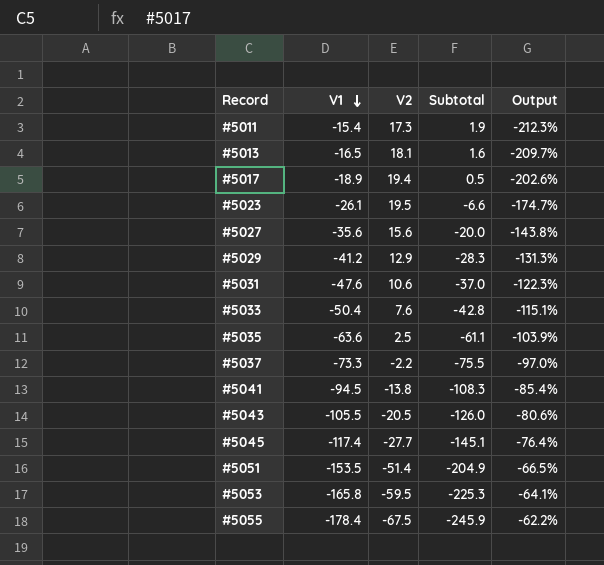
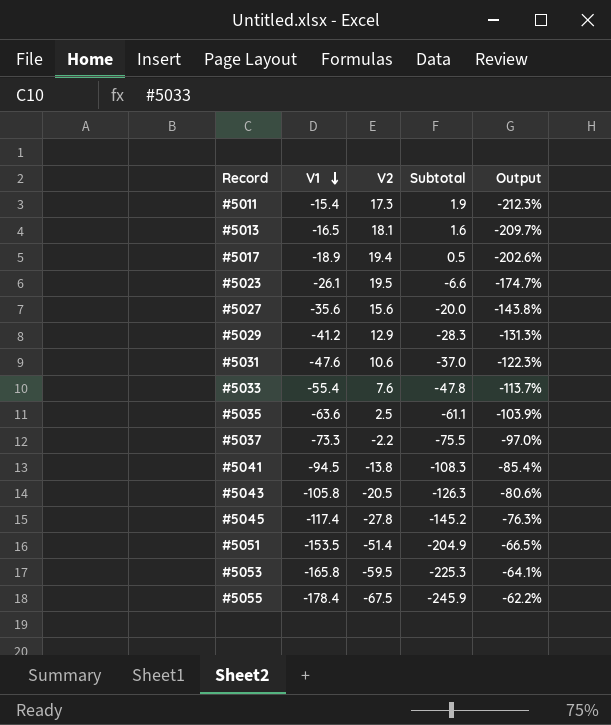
#5033 | V1: -50.4 -> -55.4
#5033 | Subtotal: -42.8 -> -47.8
#5033 | Output: -115.1% -> -113.7%
#5043 | V1: -105.5 -> -105.8
#5043 | Subtotal: -126.0 -> -126.3
#5045 | V2: -27.7 -> -27.8
#5045 | Subtotal: -145.1 -> -145.2
#5045 | Output: -76.4% -> -76.3%

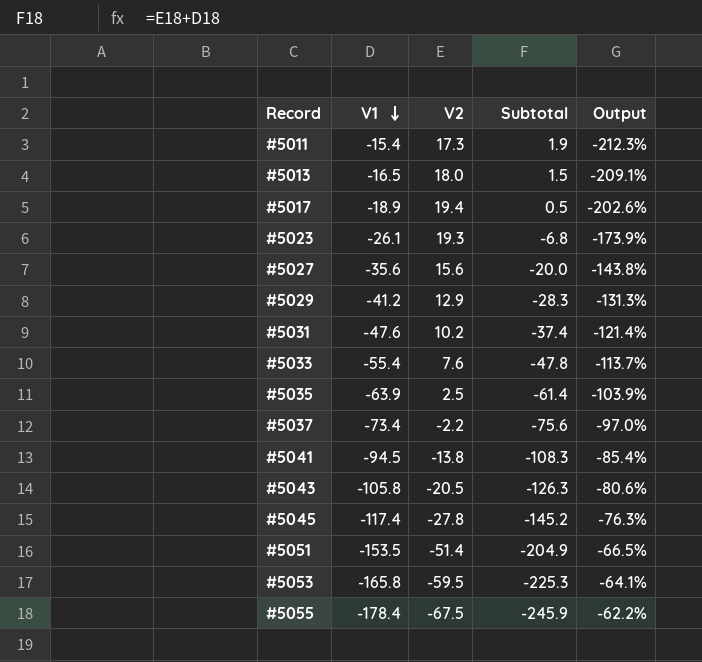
#5013 | V2: 18.1 -> 18.0
#5013 | Subtotal: 1.6 -> 1.5
#5013 | Output: -209.7% -> -209.1%
#5023 | V2: 19.5 -> 19.3
#5023 | Subtotal: -6.6 -> -6.8
#5023 | Output: -174.7% -> -173.9%
#5031 | V2: 10.6 -> 10.2
#5031 | Subtotal: -37.0 -> -37.4
#5031 | Output: -122.3% -> -121.4%
#5035 | V1: -63.6 -> -63.9
#5035 | Subtotal: -61.1 -> -61.4
#5037 | V1: -73.3 -> -73.4
#5037 | Subtotal: -75.5 -> -75.6

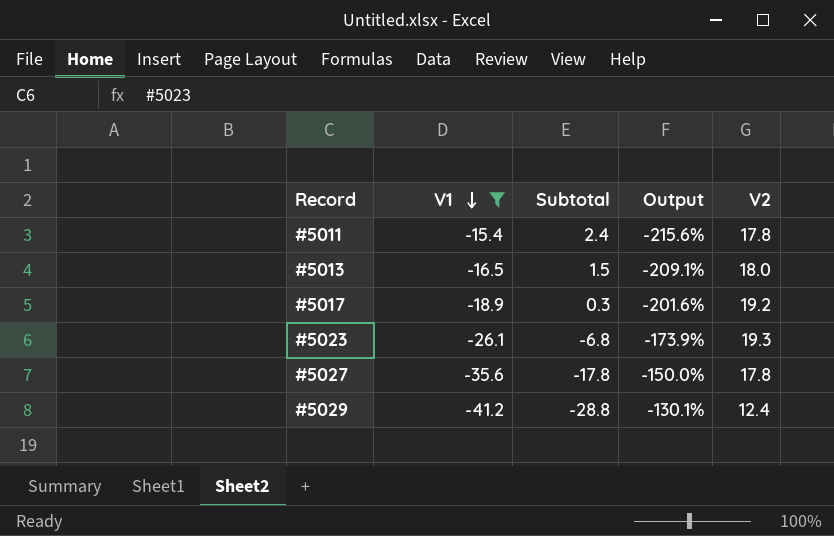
filter: none -> V1 >= -41.2
column V2 | position: 3 -> 5
#5011 | Subtotal: 1.9 -> 2.4
#5011 | Output: -212.3% -> -215.6%
#5011 | V2: 17.3 -> 17.8
#5017 | Subtotal: 0.5 -> 0.3
#5017 | Output: -202.6% -> -201.6%
#5017 | V2: 19.4 -> 19.2
#5027 | Subtotal: -20.0 -> -17.8
#5027 | Output: -143.8% -> -150.0%
#5027 | V2: 15.6 -> 17.8
#5029 | Subtotal: -28.3 -> -28.8
#5029 | Output: -131.3% -> -130.1%
#5029 | V2: 12.9 -> 12.4

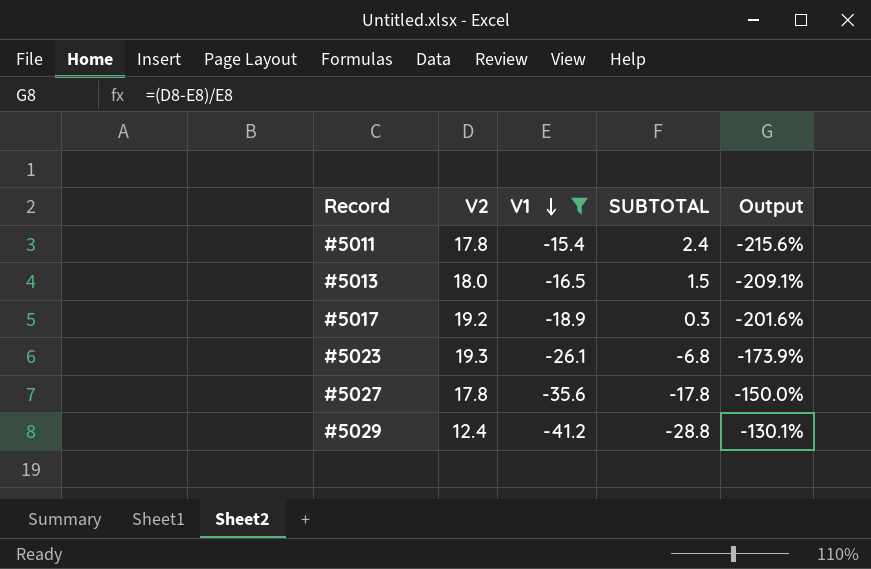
column V2 | position: 5 -> 2
column name: Subtotal -> SUBTOTAL

